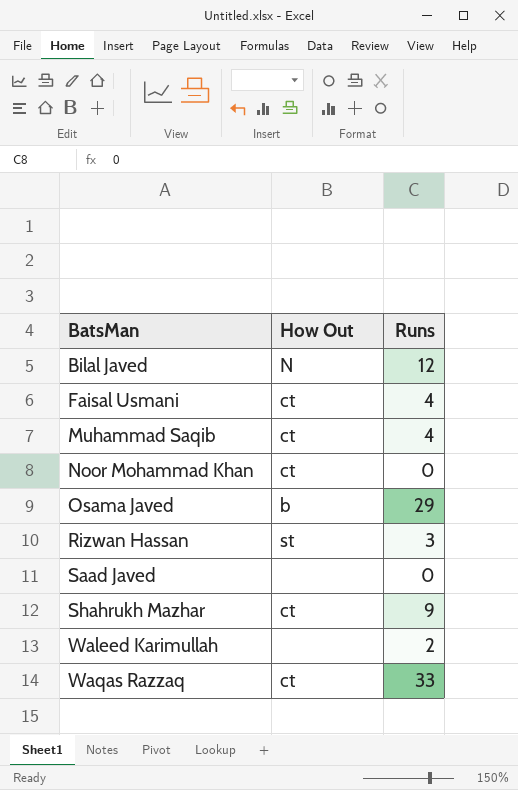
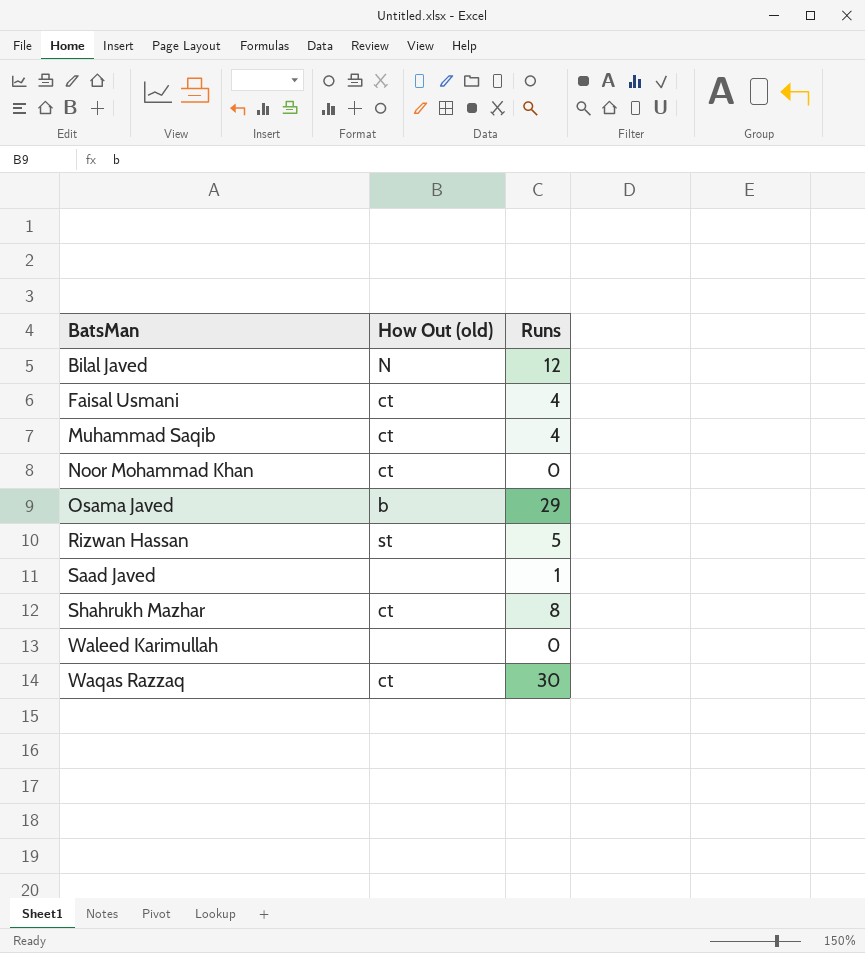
column name: How Out -> How Out (old)
Rizwan Hassan | Runs: 3 -> 5
Saad Javed | Runs: 0 -> 1
Shahrukh Mazhar | Runs: 9 -> 8
Waleed Karimullah | Runs: 2 -> 0
Waqas Razzaq | Runs: 33 -> 30

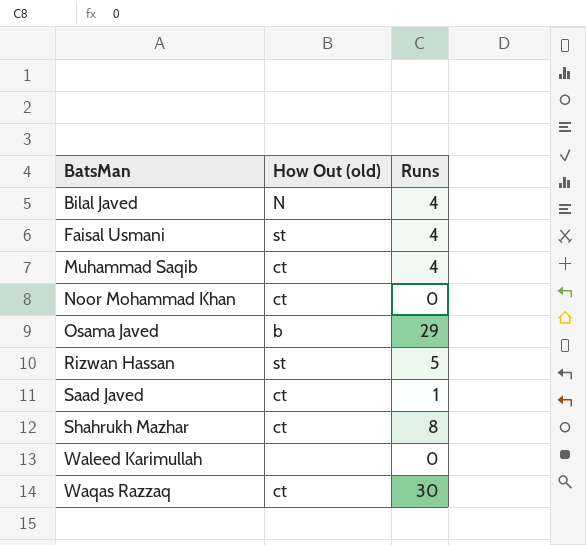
Bilal Javed | Runs: 12 -> 4
Faisal Usmani | How Out (old): ct -> st
Saad Javed | How Out (old): none -> ct

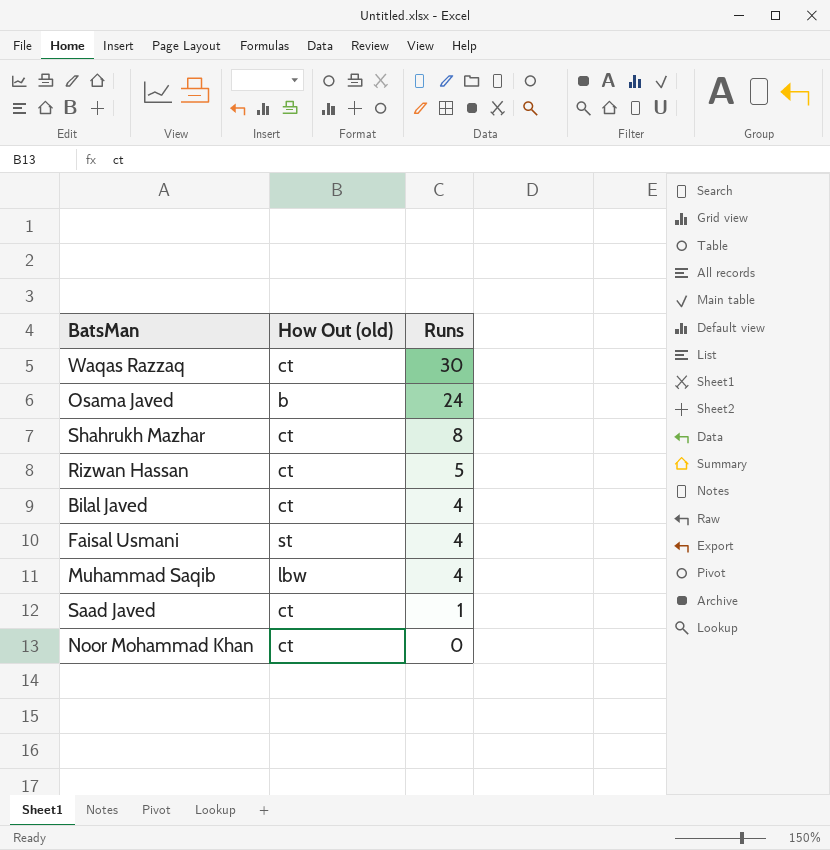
row order: BatsMan ascending -> Runs descending
row Waleed Karimullah: none | 0 -> none
Osama Javed | Runs: 29 -> 24
Rizwan Hassan | How Out (old): st -> ct
Bilal Javed | How Out (old): N -> ct
Muhammad Saqib | How Out (old): ct -> lbw

